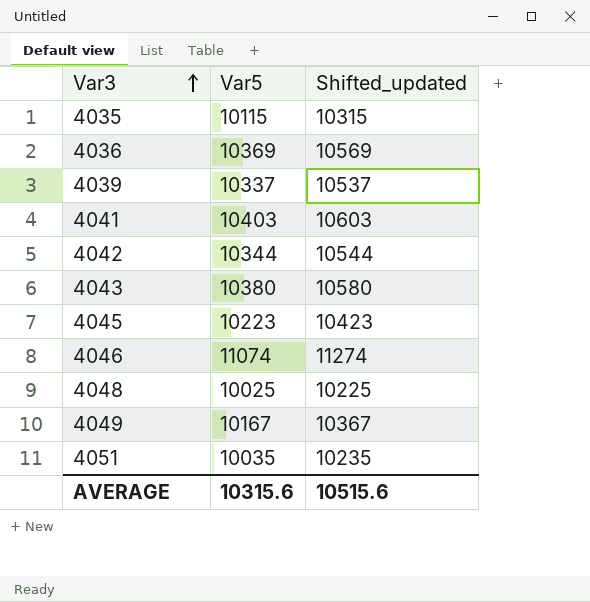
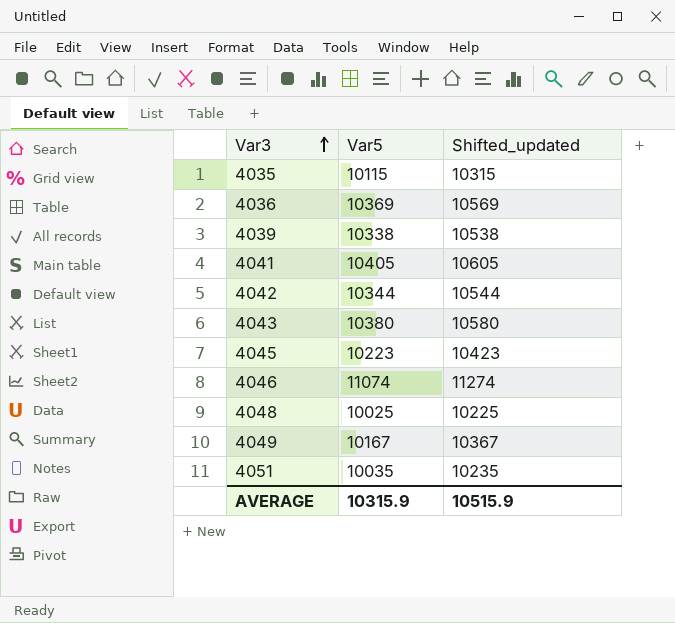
4039 | Var5: 10337 -> 10338
4039 | Shifted_updated: 10537 -> 10538
4041 | Var5: 10403 -> 10405
4041 | Shifted_updated: 10603 -> 10605
AVERAGE | Var5: 10315.6 -> 10315.9
AVERAGE | Shifted_updated: 10515.6 -> 10515.9

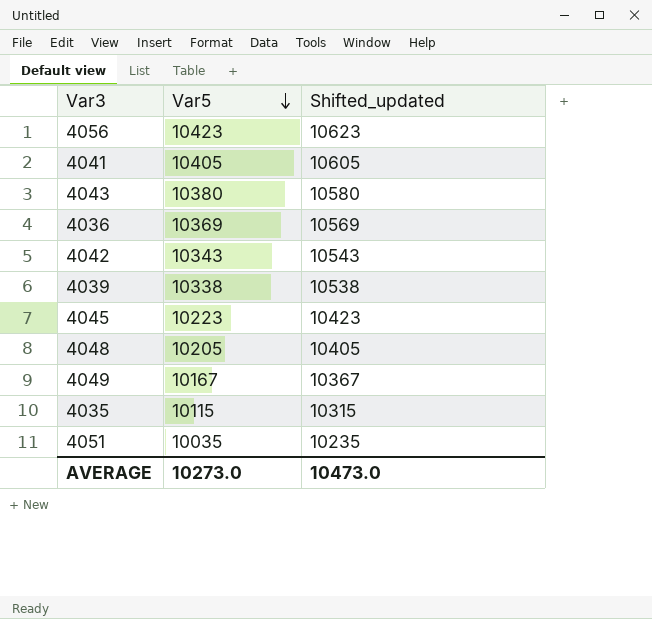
row order: Var3 ascending -> Var5 descending
row 4046: 11074 | 11274 -> none
row 4056: none -> 10423 | 10623
4042 | Var5: 10344 -> 10343
4042 | Shifted_updated: 10544 -> 10543
4048 | Var5: 10025 -> 10205
4048 | Shifted_updated: 10225 -> 10405
AVERAGE | Var5: 10315.9 -> 10273.0
AVERAGE | Shifted_updated: 10515.9 -> 10473.0

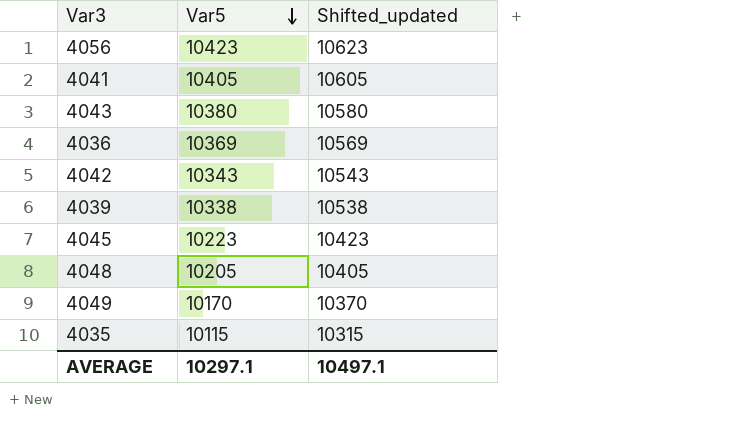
row 4051: 10035 | 10235 -> none
4049 | Var5: 10167 -> 10170
4049 | Shifted_updated: 10367 -> 10370
AVERAGE | Var5: 10273.0 -> 10297.1
AVERAGE | Shifted_updated: 10473.0 -> 10497.1

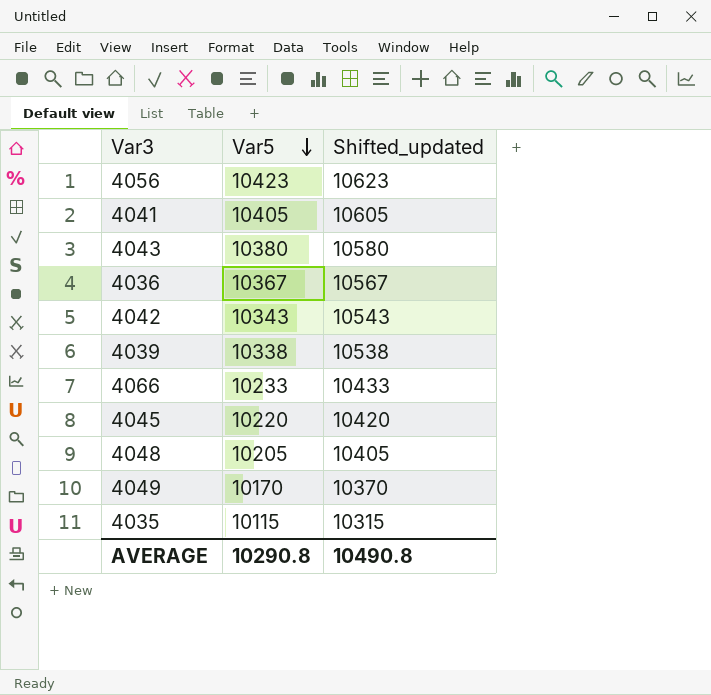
4036 | Var5: 10369 -> 10367
4036 | Shifted_updated: 10569 -> 10567
row 4066: none -> 10233 | 10433
4045 | Var5: 10223 -> 10220
4045 | Shifted_updated: 10423 -> 10420
AVERAGE | Var5: 10297.1 -> 10290.8
AVERAGE | Shifted_updated: 10497.1 -> 10490.8

